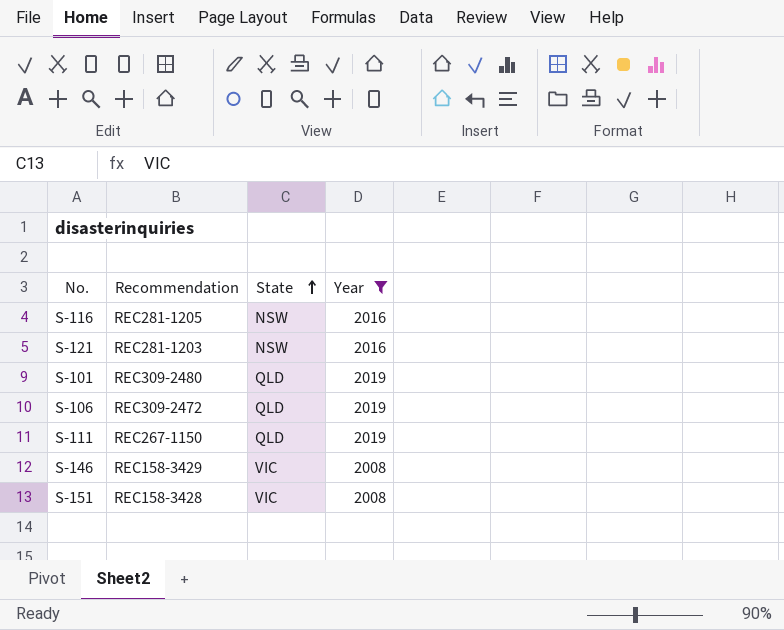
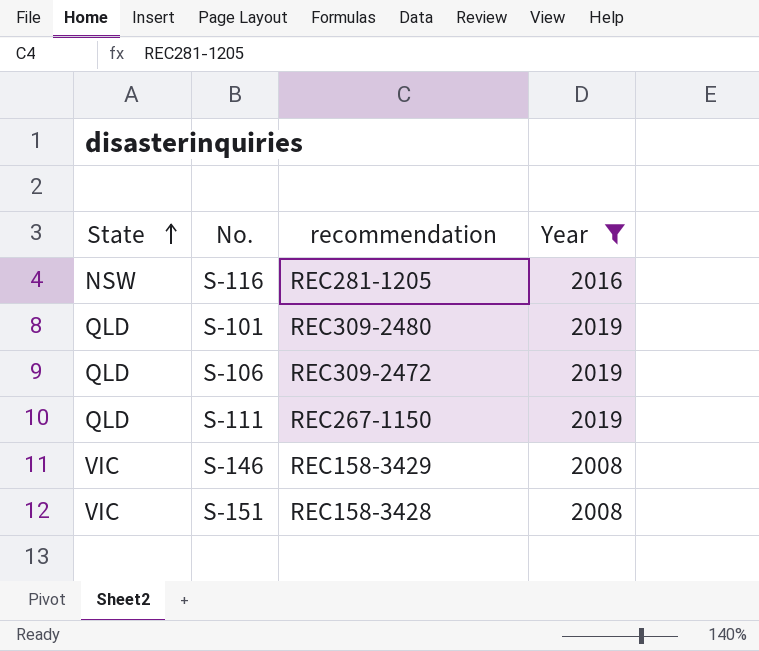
column State | position: 3 -> 1
column name: Recommendation -> recommendation
row S-121: REC281-1203 | NSW | 2016 -> none

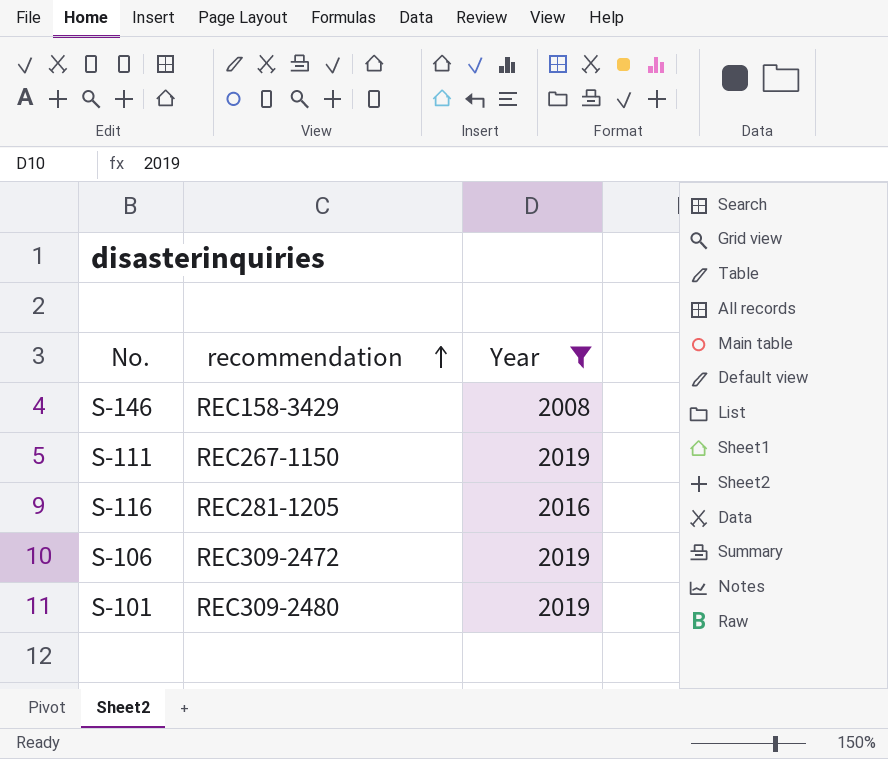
row order: State ascending -> recommendation ascending
column State | position: 1 -> none
row S-151: VIC | REC158-3428 | 2008 -> none

